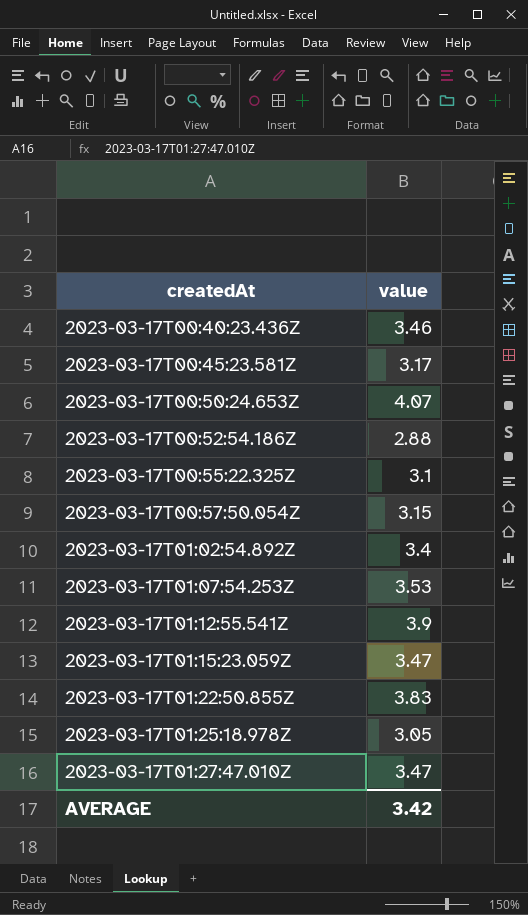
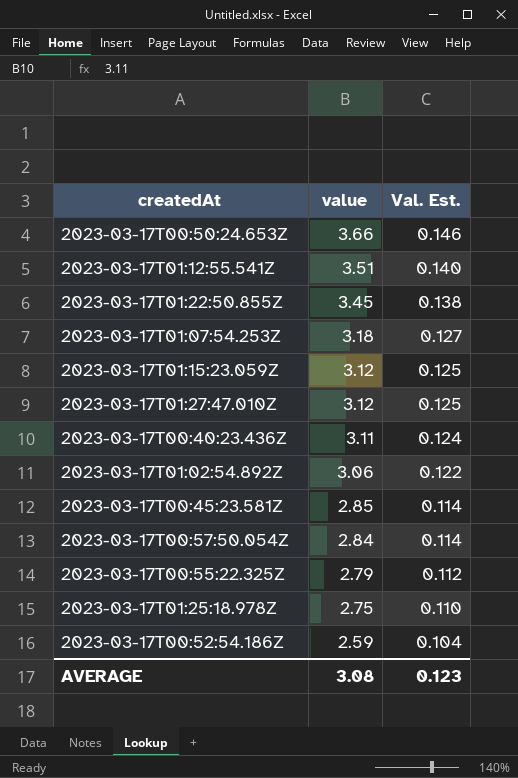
row order: createdAt ascending -> value descending
column Val. Est. | formula: none -> [value] * 0.04
2023-03-17T00:50:24.653Z | value: 4.07 -> 3.66
2023-03-17T01:12:55.541Z | value: 3.9 -> 3.51
2023-03-17T01:22:50.855Z | value: 3.83 -> 3.45
2023-03-17T01:07:54.253Z | value: 3.53 -> 3.18
2023-03-17T01:15:23.059Z | value: 3.47 -> 3.12
2023-03-17T01:27:47.010Z | value: 3.47 -> 3.12
2023-03-17T00:40:23.436Z | value: 3.46 -> 3.11
2023-03-17T01:02:54.892Z | value: 3.4 -> 3.06
2023-03-17T00:45:23.581Z | value: 3.17 -> 2.85
2023-03-17T00:57:50.054Z | value: 3.15 -> 2.84
2023-03-17T00:55:22.325Z | value: 3.1 -> 2.79
2023-03-17T01:25:18.978Z | value: 3.05 -> 2.75
2023-03-17T00:52:54.186Z | value: 2.88 -> 2.59
AVERAGE | value: 3.42 -> 3.08

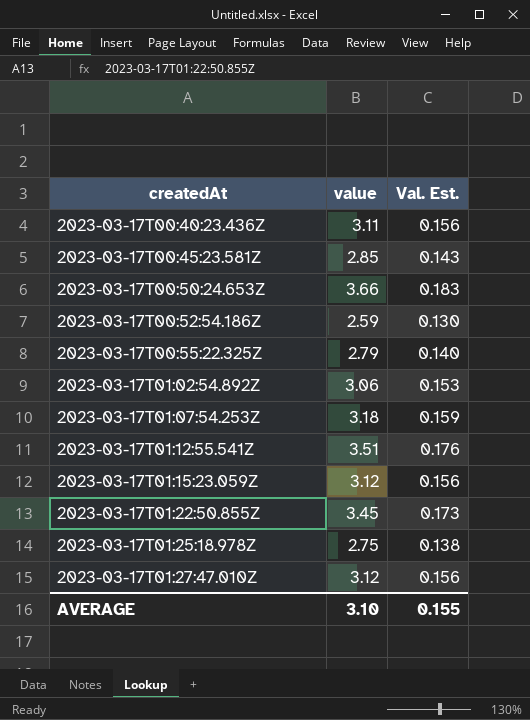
row order: value descending -> createdAt ascending
column Val. Est. | formula: [value] * 0.04 -> [value] * 0.05
row 2023-03-17T00:57:50.054Z: 2.84 | 0.114 -> none
AVERAGE | value: 3.08 -> 3.10
AVERAGE | Val. Est.: 0.123 -> 0.155

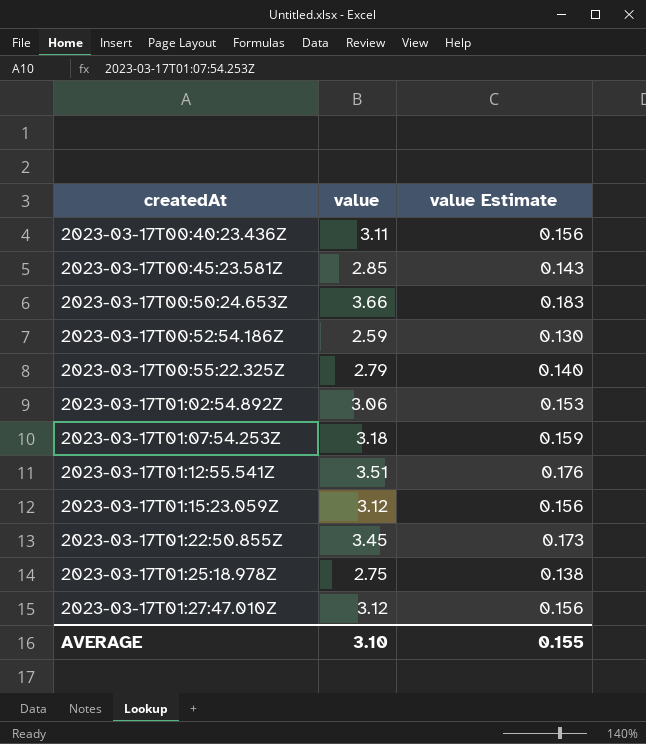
column name: Val. Est. -> value Estimate

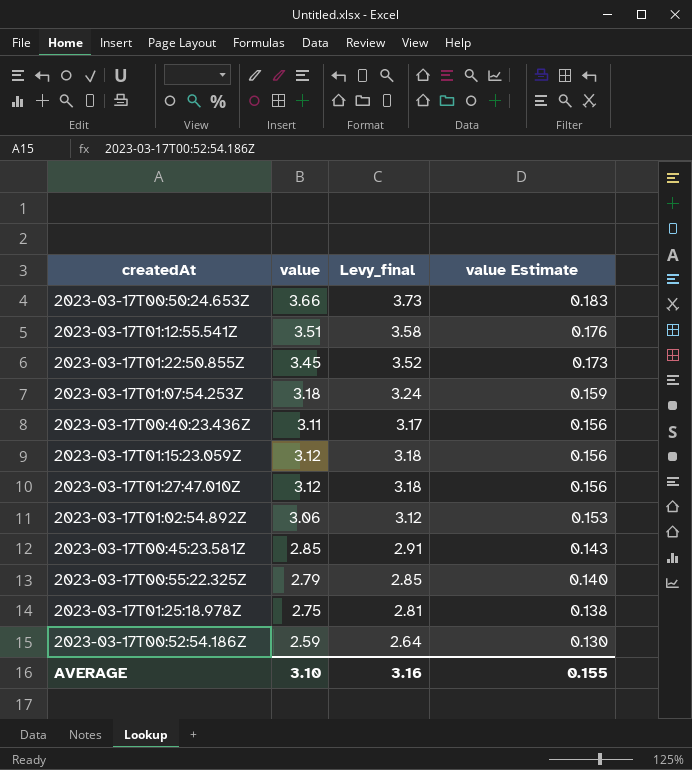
row order: createdAt ascending -> value Estimate descending
column Levy_final | formula: none -> [value] * 1.02

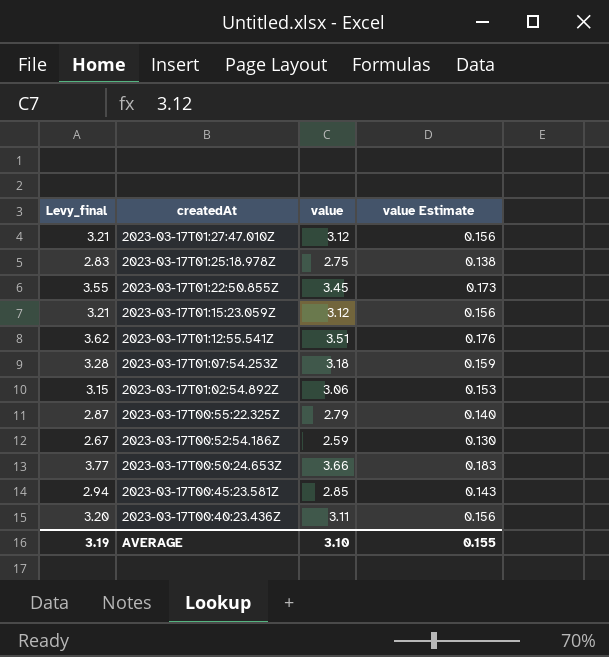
row order: value Estimate descending -> createdAt descending
column Levy_final | formula: [value] * 1.02 -> [value] * 1.03
column Levy_final | position: 3 -> 1
AVERAGE | Levy_final: 3.16 -> 3.19

